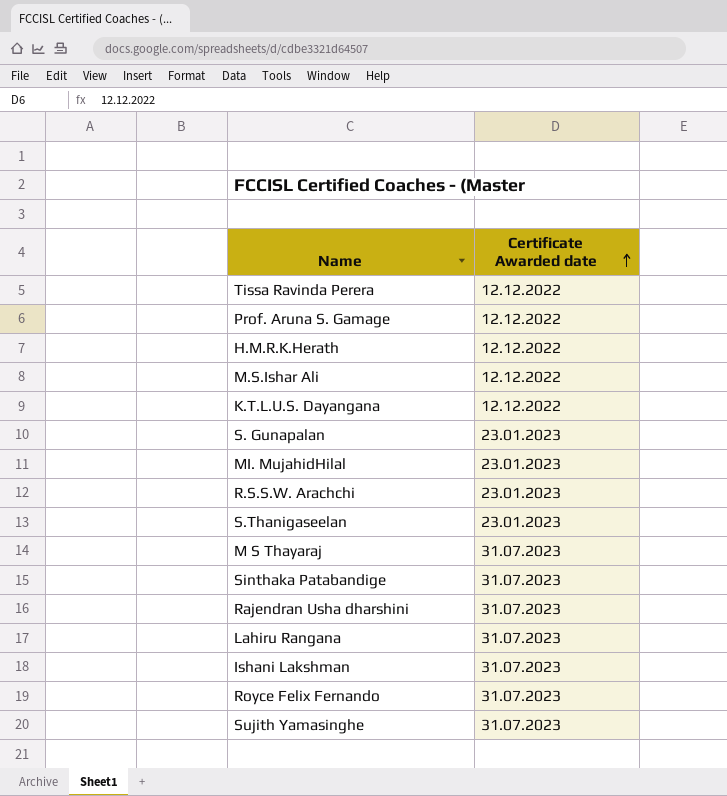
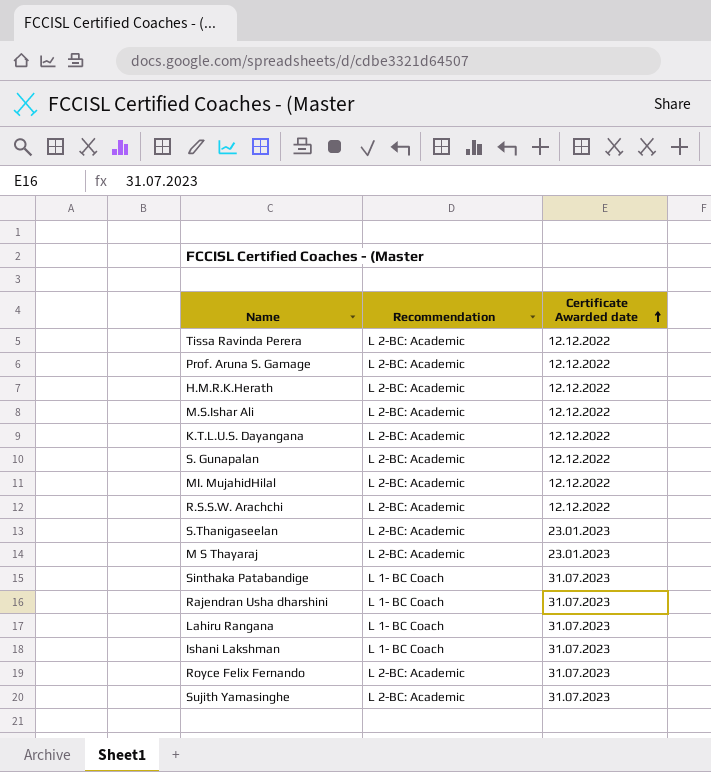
column Recommendation | position: none -> 2
S. Gunapalan | Certificate Awarded date: 23.01.2023 -> 12.12.2022
MI. MujahidHilal | Certificate Awarded date: 23.01.2023 -> 12.12.2022
R.S.S.W. Arachchi | Certificate Awarded date: 23.01.2023 -> 12.12.2022
M S Thayaraj | Certificate Awarded date: 31.07.2023 -> 23.01.2023

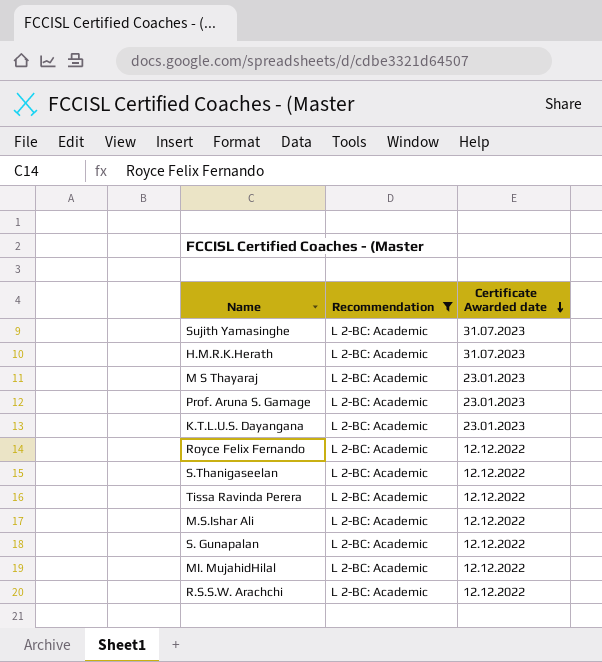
filter: none -> Recommendation = L 2-BC: Academic
row order: Certificate Awarded date ascending -> Certificate Awarded date descending
H.M.R.K.Herath | Certificate Awarded date: 12.12.2022 -> 31.07.2023
Prof. Aruna S. Gamage | Certificate Awarded date: 12.12.2022 -> 23.01.2023
K.T.L.U.S. Dayangana | Certificate Awarded date: 12.12.2022 -> 23.01.2023
Royce Felix Fernando | Certificate Awarded date: 31.07.2023 -> 12.12.2022
S.Thanigaseelan | Certificate Awarded date: 23.01.2023 -> 12.12.2022

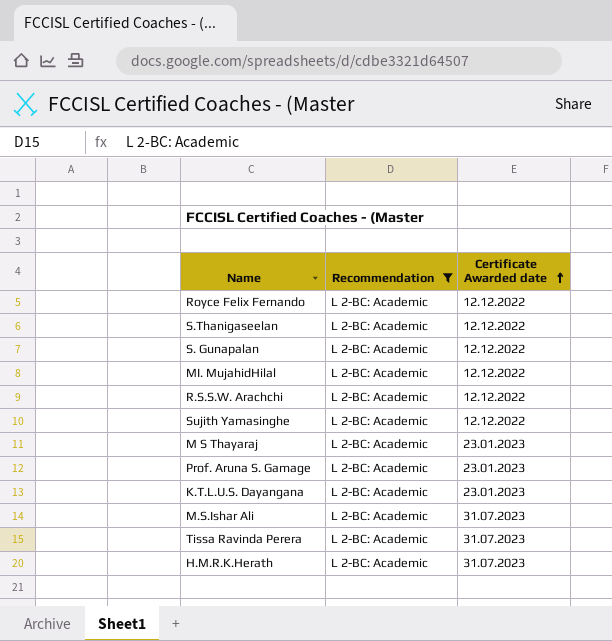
row order: Certificate Awarded date descending -> Certificate Awarded date ascending
Sujith Yamasinghe | Certificate Awarded date: 31.07.2023 -> 12.12.2022
M.S.Ishar Ali | Certificate Awarded date: 12.12.2022 -> 31.07.2023
Tissa Ravinda Perera | Certificate Awarded date: 12.12.2022 -> 31.07.2023

